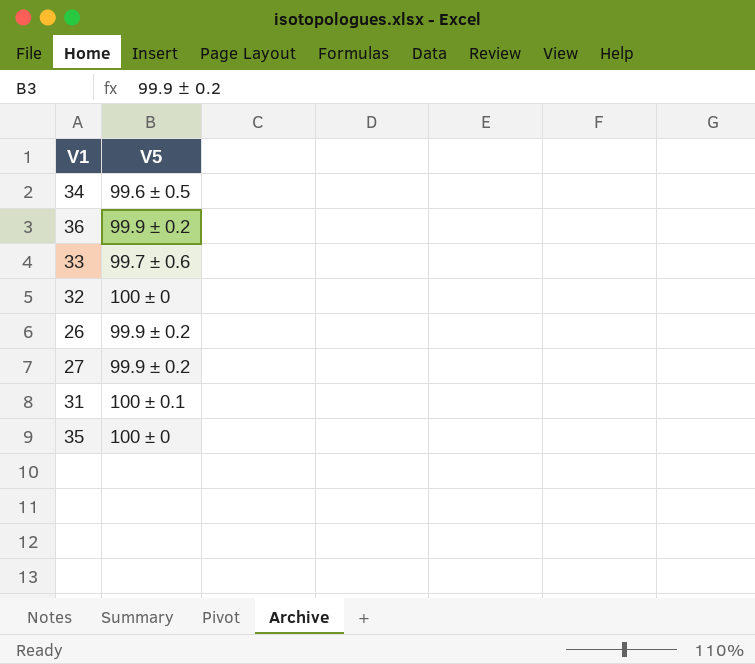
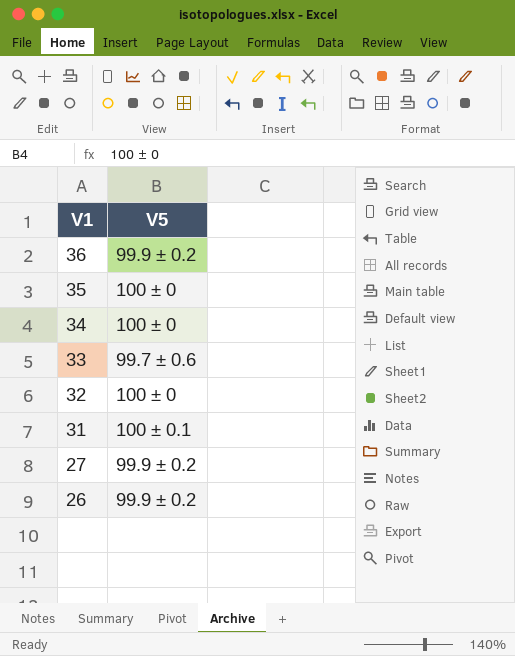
row order: none -> V1 descending
34 | V5: 99.6 ± 0.5 -> 100 ± 0

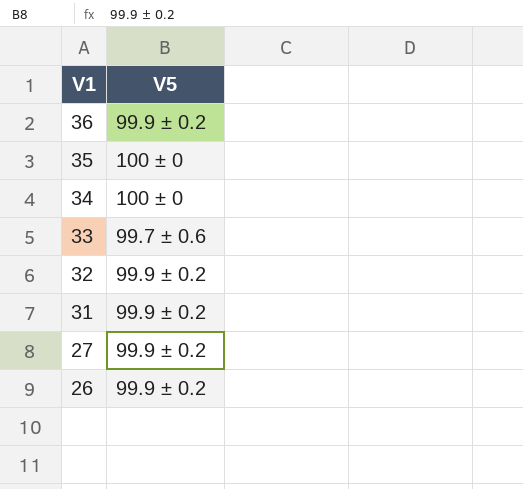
32 | V5: 100 ± 0 -> 99.9 ± 0.2
31 | V5: 100 ± 0.1 -> 99.9 ± 0.2

